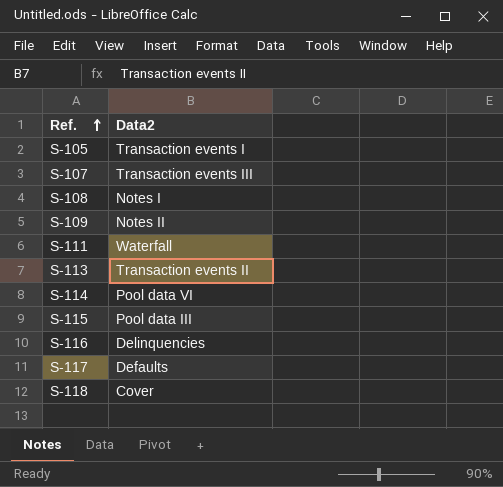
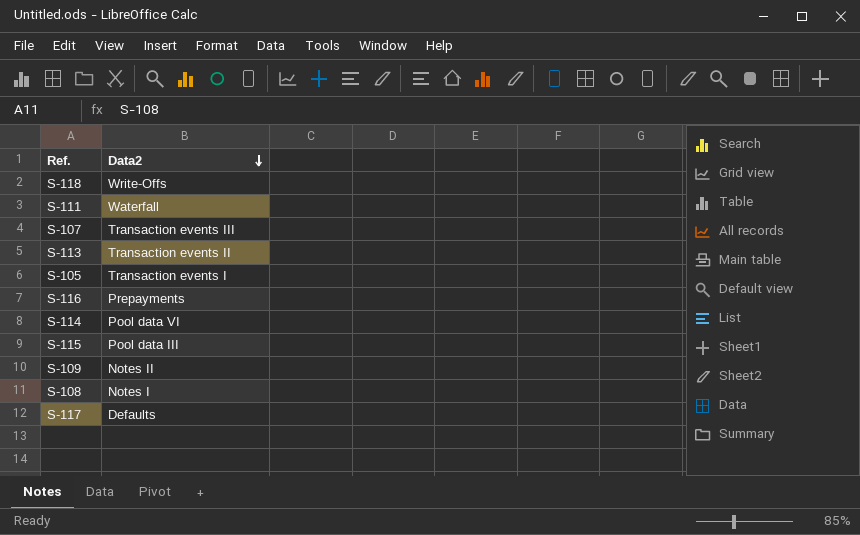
row order: Ref. ascending -> Data2 descending
S-118 | Data2: Cover -> Write-Offs
S-116 | Data2: Delinquencies -> Prepayments

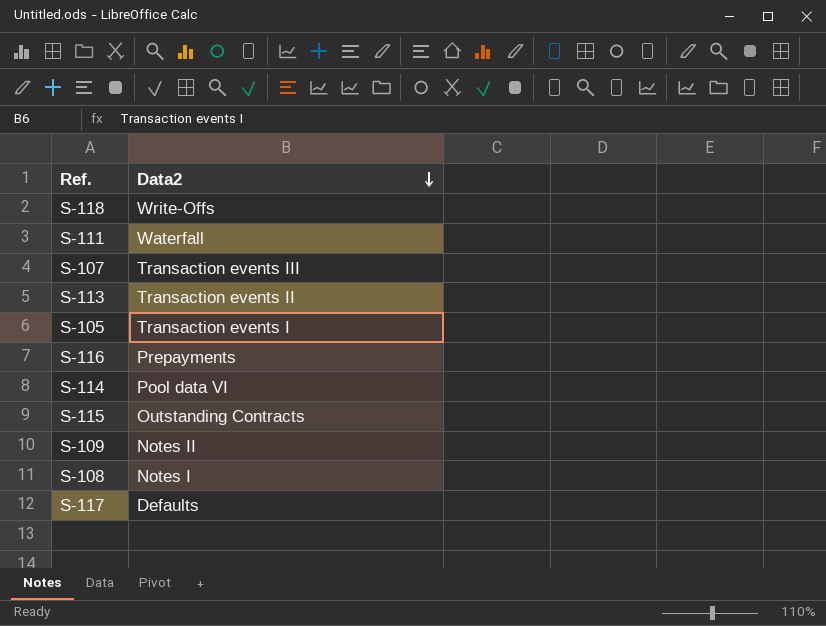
S-115 | Data2: Pool data III -> Outstanding Contracts

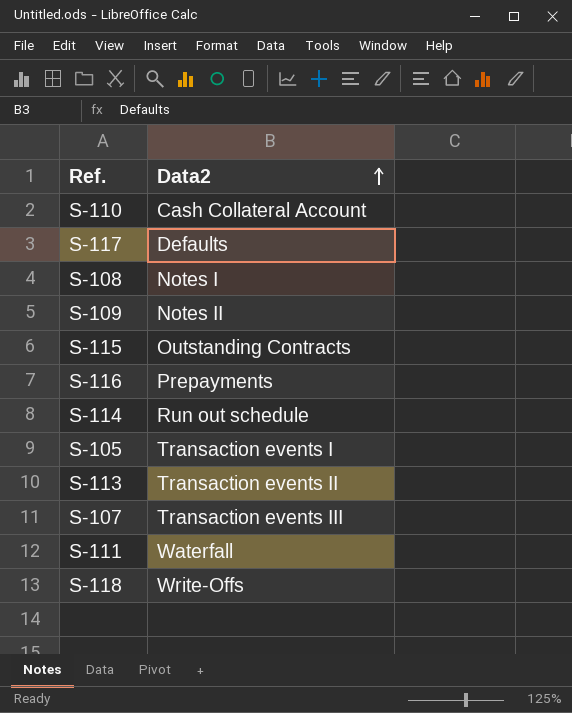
row order: Data2 descending -> Data2 ascending
row S-110: none -> Cash Collateral Account
S-114 | Data2: Pool data VI -> Run out schedule

